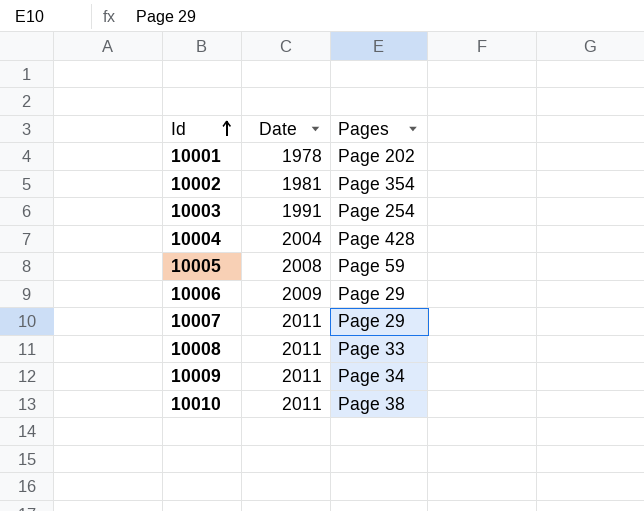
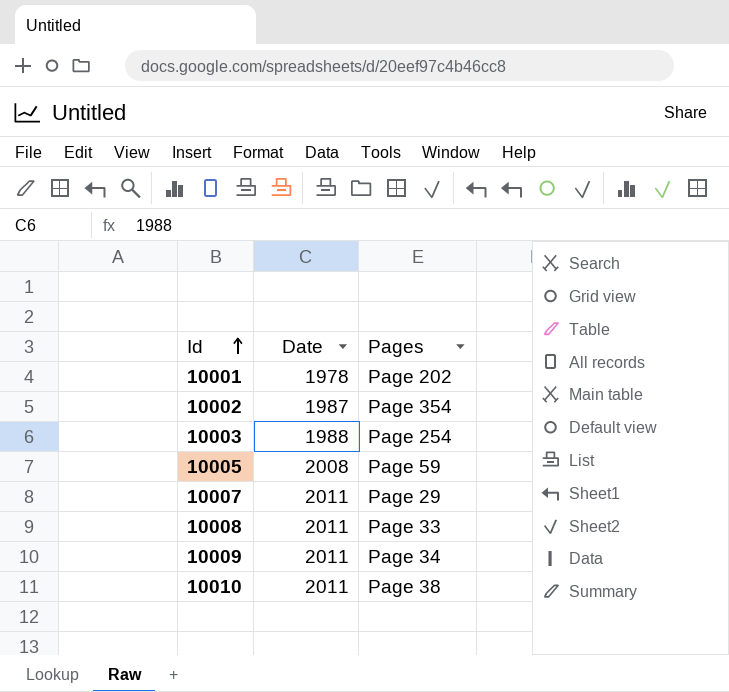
row 10004: 2004 | Page 428 -> none
row 10006: 2009 | Page 29 -> none
10002 | Date: 1981 -> 1987
10003 | Date: 1991 -> 1988

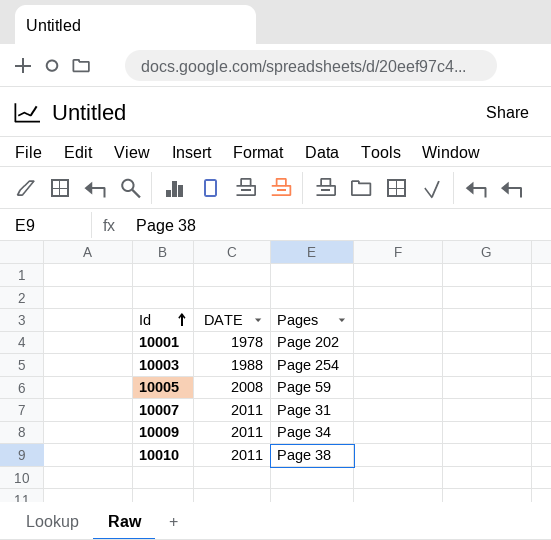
column name: Date -> DATE
row 10002: 1987 | Page 354 -> none
row 10008: 2011 | Page 33 -> none
10007 | Pages: Page 29 -> Page 31

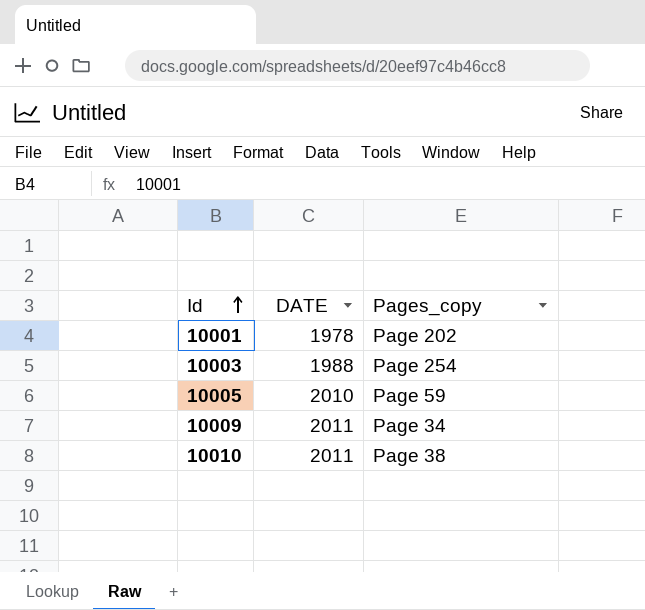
column name: Pages -> Pages_copy
row 10007: 2011 | Page 31 -> none
10005 | DATE: 2008 -> 2010

